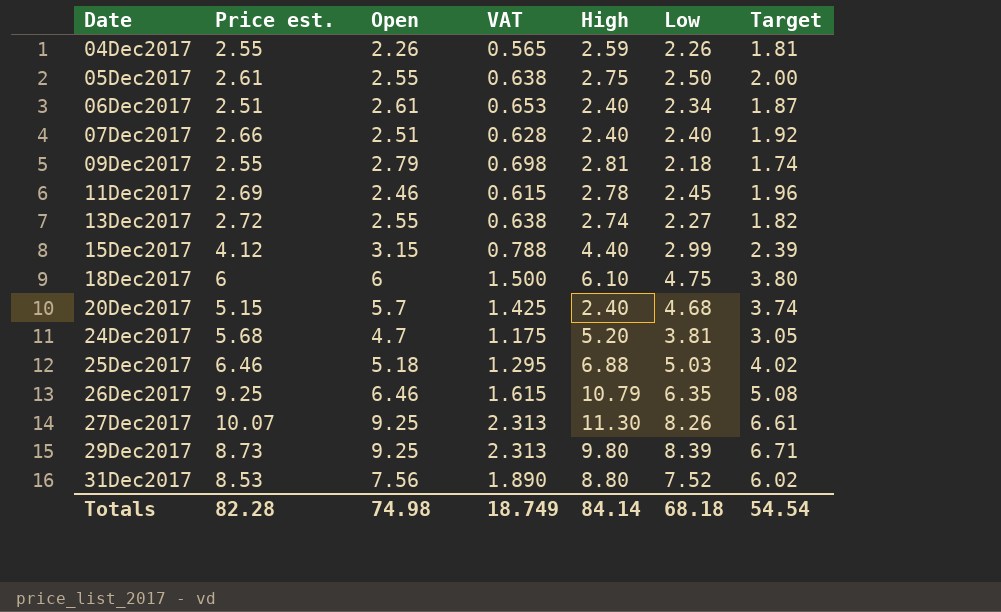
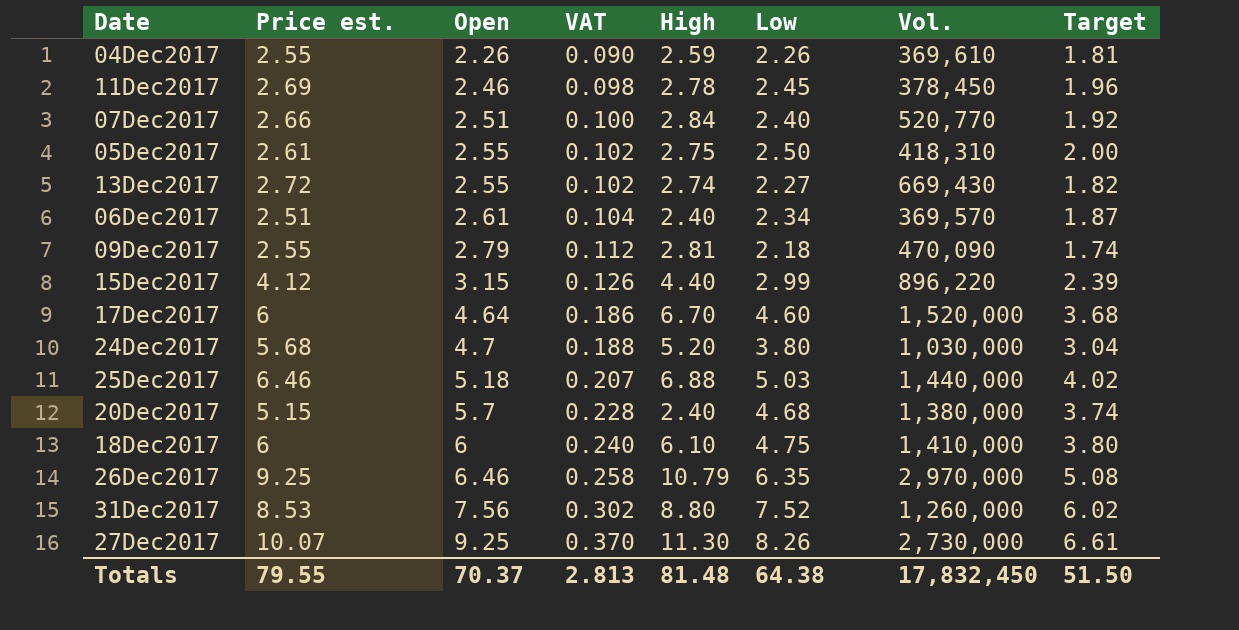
row order: Date ascending -> Open ascending
column VAT | formula: [Open] * 0.25 -> [Open] * 0.04
column Vol. | position: none -> 7
row 29Dec2017: 8.73 | 9.25 | 2.313 | 9.80 | 8.39 | 6.71 -> none
07Dec2017 | High: 2.40 -> 2.84
row 17Dec2017: none -> 6 | 4.64 | 0.186 | 6.70 | 4.60 | 1,520,000 | 3.68
24Dec2017 | Low: 3.81 -> 3.80
24Dec2017 | Target: 3.05 -> 3.04
Totals | Price est.: 82.28 -> 79.55
Totals | Open: 74.98 -> 70.37
Totals | VAT: 18.749 -> 2.813
Totals | High: 84.14 -> 81.48
Totals | Low: 68.18 -> 64.38
Totals | Target: 54.54 -> 51.50

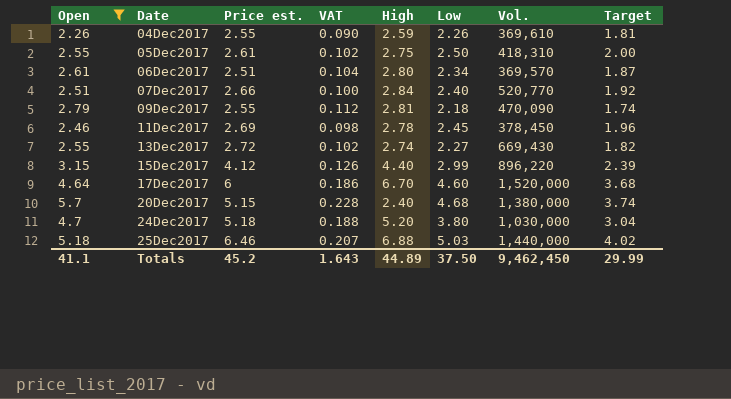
filter: none -> Open <= 5.7
row order: Open ascending -> Date ascending
column Open | position: 3 -> 1
06Dec2017 | High: 2.40 -> 2.80
24Dec2017 | Price est.: 5.68 -> 5.18
Totals | Open: 70.37 -> 41.1
Totals | Price est.: 79.55 -> 45.2
Totals | VAT: 2.813 -> 1.643
Totals | High: 81.48 -> 44.89
Totals | Low: 64.38 -> 37.50
Totals | Vol.: 17,832,450 -> 9,462,450
Totals | Target: 51.50 -> 29.99

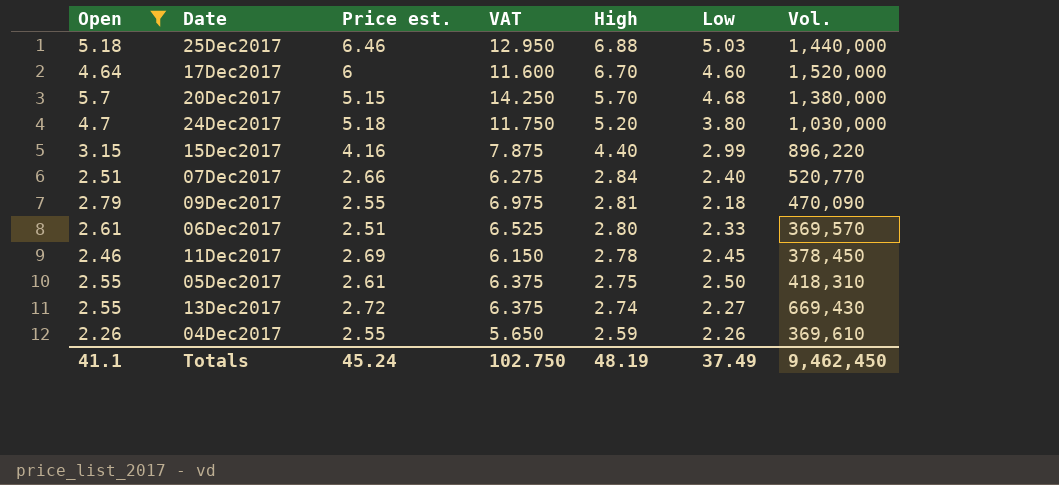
row order: Date ascending -> High descending
column Target | formula: [Low] * 0.8 -> none
column VAT | formula: [Open] * 0.04 -> [Open] * 2.5
20Dec2017 | High: 2.40 -> 5.70
15Dec2017 | Price est.: 4.12 -> 4.16
06Dec2017 | Low: 2.34 -> 2.33
Totals | Price est.: 45.2 -> 45.24
Totals | VAT: 1.643 -> 102.750
Totals | High: 44.89 -> 48.19
Totals | Low: 37.50 -> 37.49

